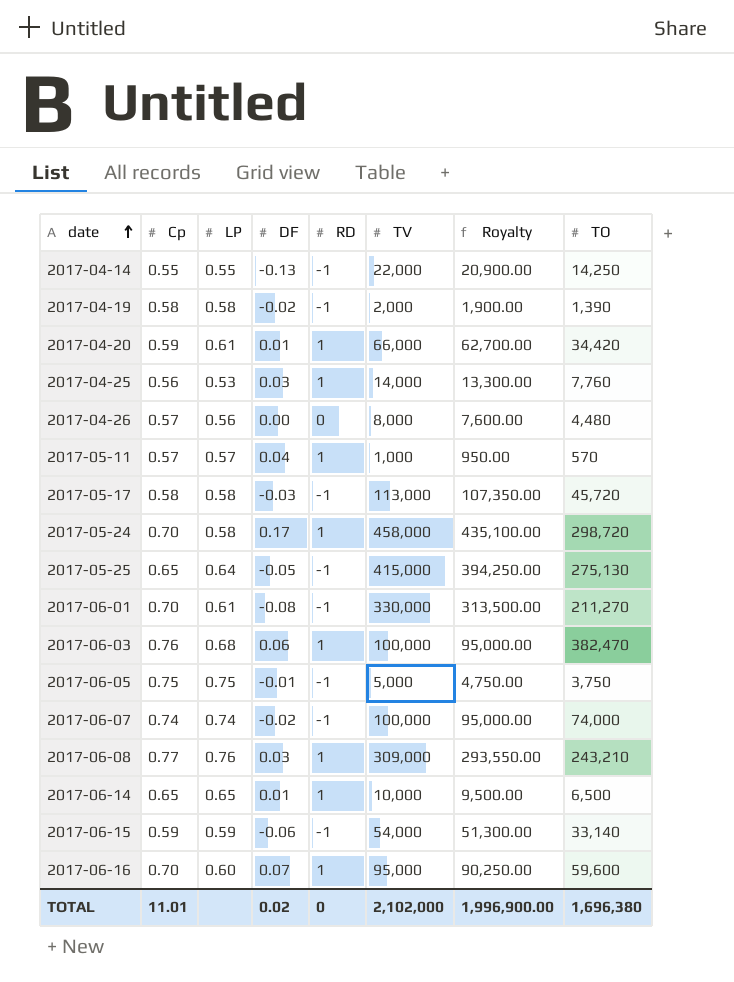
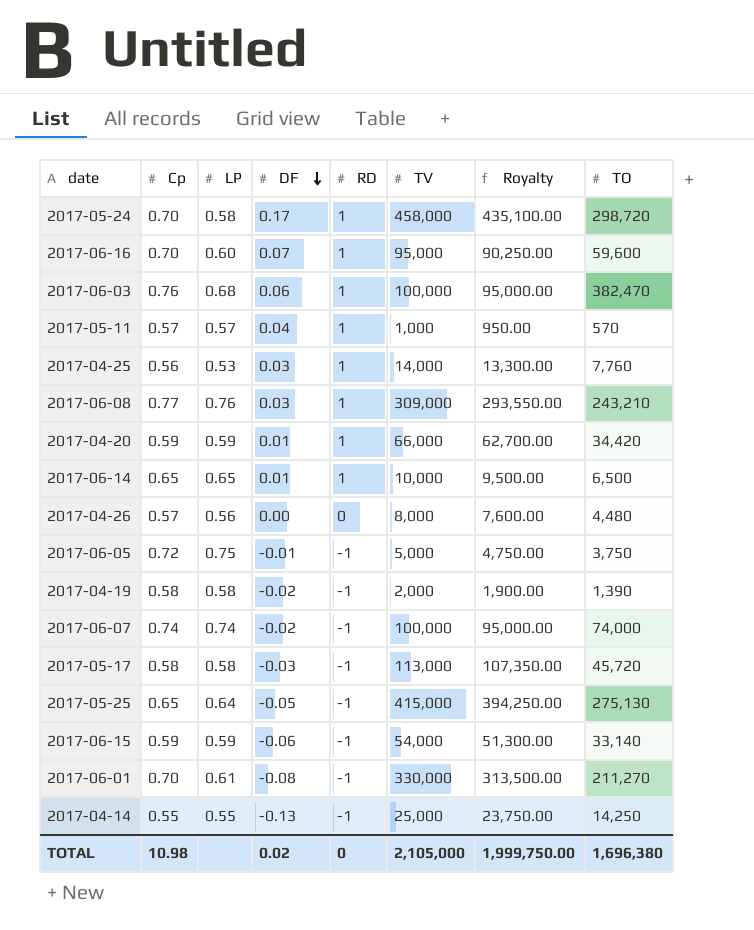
row order: date ascending -> DF descending
2017-04-20 | LP: 0.61 -> 0.59
2017-06-05 | Cp: 0.75 -> 0.72
2017-04-14 | TV: 22,000 -> 25,000
2017-04-14 | Royalty: 20,900.00 -> 23,750.00
TOTAL | Cp: 11.01 -> 10.98
TOTAL | TV: 2,102,000 -> 2,105,000
TOTAL | Royalty: 1,996,900.00 -> 1,999,750.00

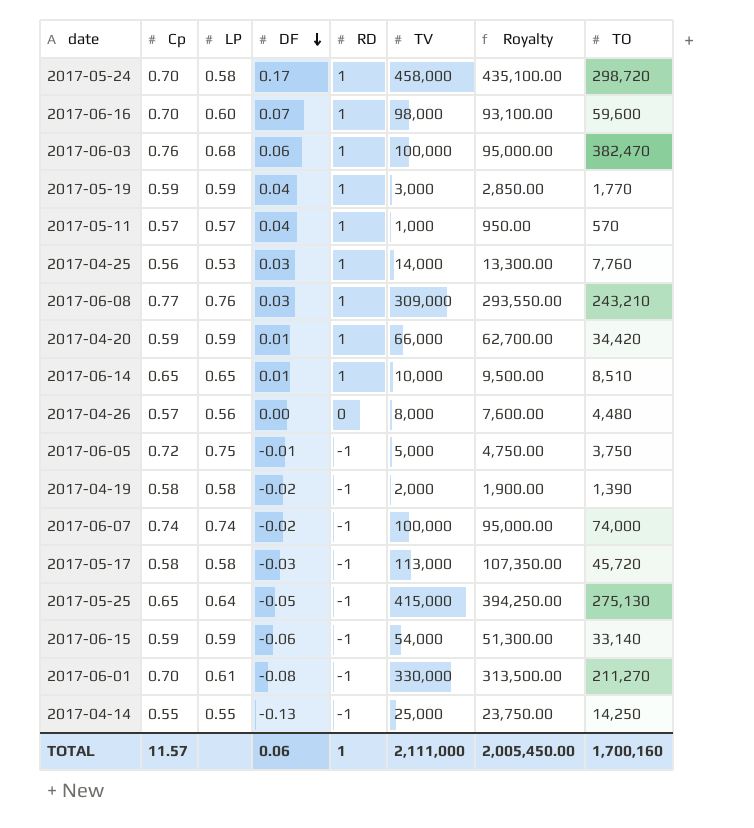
2017-06-16 | TV: 95,000 -> 98,000
2017-06-16 | Royalty: 90,250.00 -> 93,100.00
row 2017-05-19: none -> 0.59 | 0.59 | 0.04 | 1 | 3,000 | 2,850.00 | 1,770
2017-06-14 | TO: 6,500 -> 8,510
TOTAL | Cp: 10.98 -> 11.57
TOTAL | DF: 0.02 -> 0.06
TOTAL | RD: 0 -> 1
TOTAL | TV: 2,105,000 -> 2,111,000
TOTAL | Royalty: 1,999,750.00 -> 2,005,450.00
TOTAL | TO: 1,696,380 -> 1,700,160

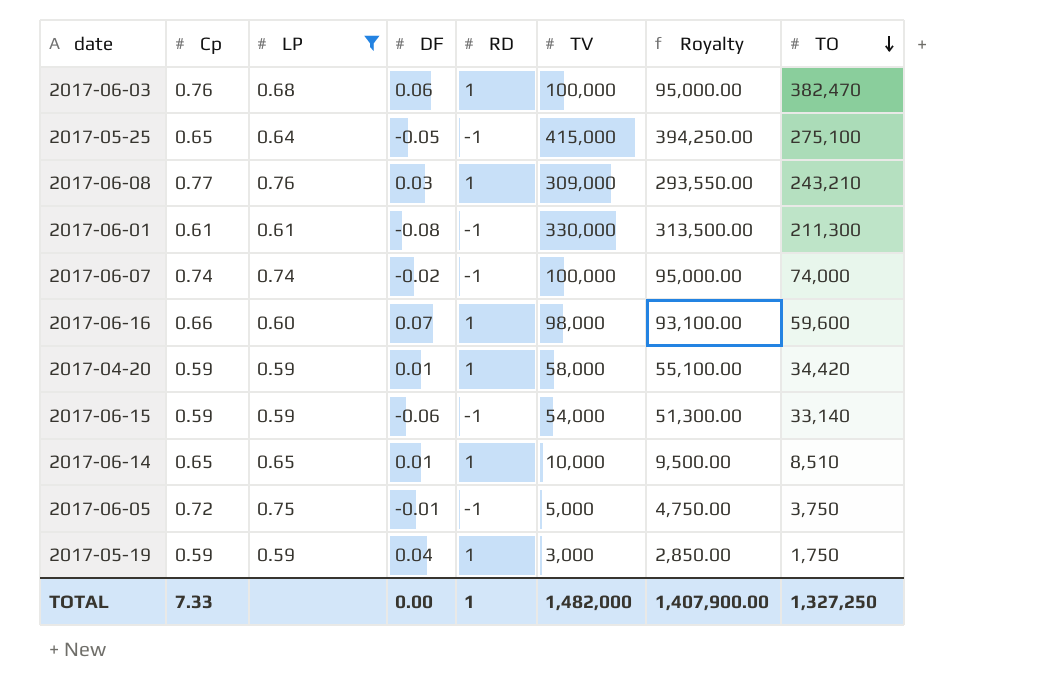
filter: none -> LP >= 0.59
row order: DF descending -> TO descending
2017-05-25 | TO: 275,130 -> 275,100
2017-06-01 | Cp: 0.70 -> 0.61
2017-06-01 | TO: 211,270 -> 211,300
2017-06-16 | Cp: 0.70 -> 0.66
2017-04-20 | TV: 66,000 -> 58,000
2017-04-20 | Royalty: 62,700.00 -> 55,100.00
2017-05-19 | TO: 1,770 -> 1,750
TOTAL | Cp: 11.57 -> 7.33
TOTAL | DF: 0.06 -> 0.00
TOTAL | TV: 2,111,000 -> 1,482,000
TOTAL | Royalty: 2,005,450.00 -> 1,407,900.00
TOTAL | TO: 1,700,160 -> 1,327,250

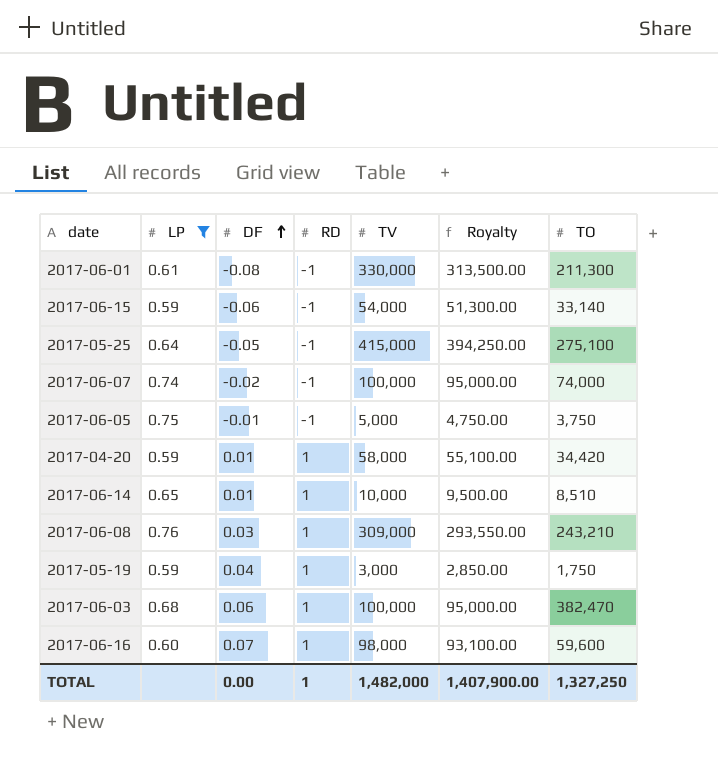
row order: TO descending -> DF ascending
column Cp | position: 2 -> none

